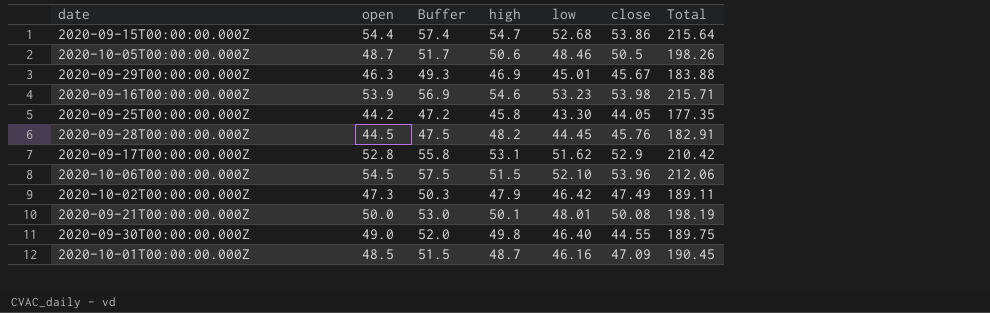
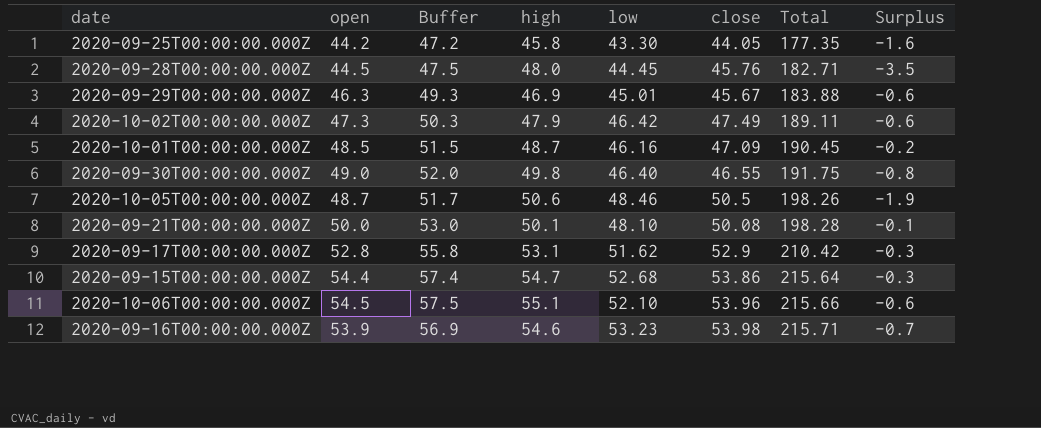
row order: none -> Total ascending
column Surplus | formula: none -> [open] - [high]
2020-09-28T00:00:00.000Z | high: 48.2 -> 48.0
2020-09-28T00:00:00.000Z | Total: 182.91 -> 182.71
2020-09-30T00:00:00.000Z | close: 44.55 -> 46.55
2020-09-30T00:00:00.000Z | Total: 189.75 -> 191.75
2020-09-21T00:00:00.000Z | low: 48.01 -> 48.10
2020-09-21T00:00:00.000Z | Total: 198.19 -> 198.28
2020-10-06T00:00:00.000Z | high: 51.5 -> 55.1
2020-10-06T00:00:00.000Z | Total: 212.06 -> 215.66

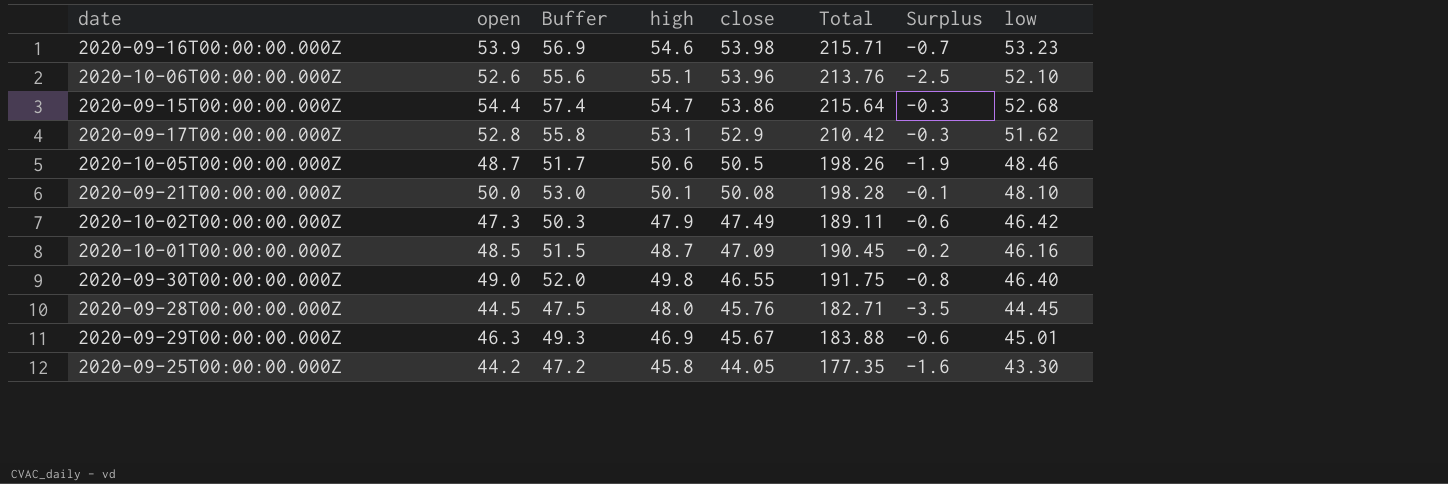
row order: Total ascending -> close descending
column low | position: 5 -> 8
2020-10-06T00:00:00.000Z | open: 54.5 -> 52.6
2020-10-06T00:00:00.000Z | Buffer: 57.5 -> 55.6
2020-10-06T00:00:00.000Z | Total: 215.66 -> 213.76
2020-10-06T00:00:00.000Z | Surplus: -0.6 -> -2.5

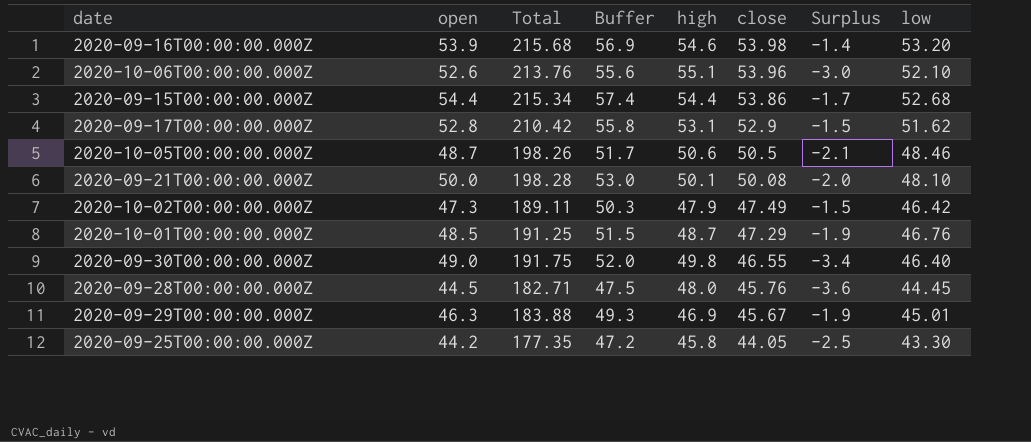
column Total | position: 6 -> 3
column Surplus | formula: [open] - [high] -> [low] - [high]
2020-09-16T00:00:00.000Z | Total: 215.71 -> 215.68
2020-09-16T00:00:00.000Z | low: 53.23 -> 53.20
2020-09-15T00:00:00.000Z | Total: 215.64 -> 215.34
2020-09-15T00:00:00.000Z | high: 54.7 -> 54.4
2020-10-01T00:00:00.000Z | Total: 190.45 -> 191.25
2020-10-01T00:00:00.000Z | close: 47.09 -> 47.29
2020-10-01T00:00:00.000Z | low: 46.16 -> 46.76

